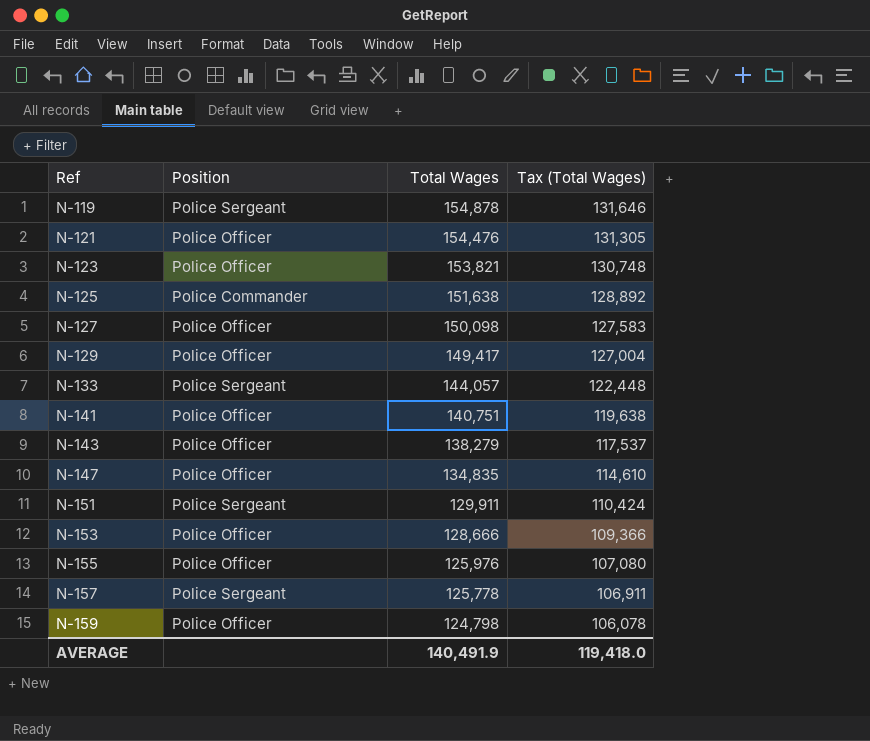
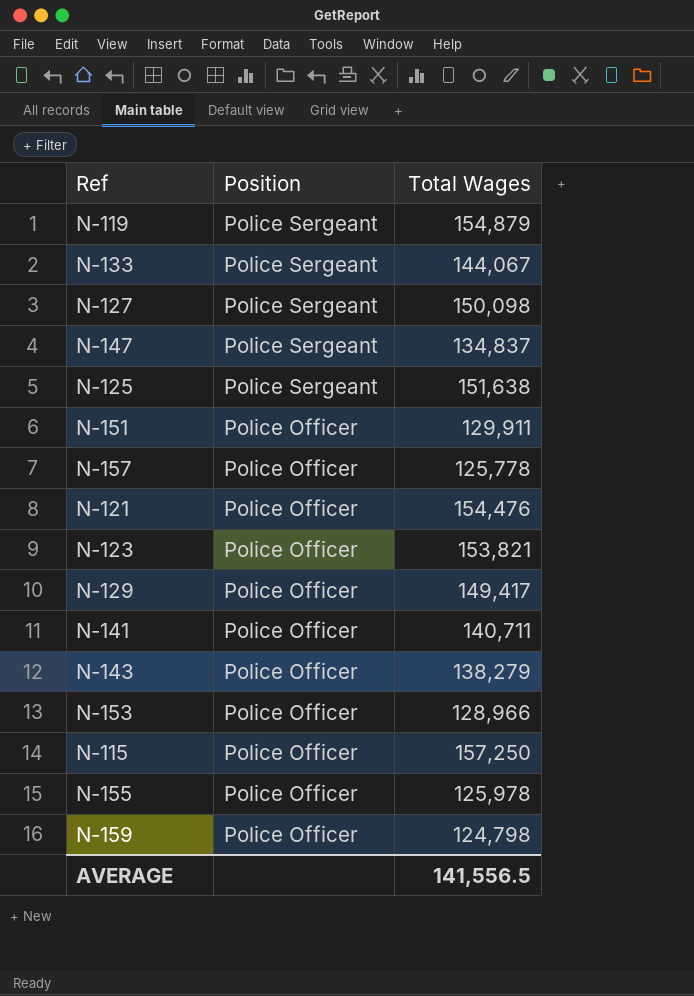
row order: Ref ascending -> Position descending
column Tax (Total Wages) | formula: [Total Wages] * 0.85 -> none
N-119 | Total Wages: 154,878 -> 154,879
N-133 | Total Wages: 144,057 -> 144,067
N-127 | Position: Police Officer -> Police Sergeant
N-147 | Position: Police Officer -> Police Sergeant
N-147 | Total Wages: 134,835 -> 134,837
N-125 | Position: Police Commander -> Police Sergeant
N-151 | Position: Police Sergeant -> Police Officer
N-157 | Position: Police Sergeant -> Police Officer
N-141 | Total Wages: 140,751 -> 140,711
N-153 | Total Wages: 128,666 -> 128,966
row N-115: none -> Police Officer | 157,250
N-155 | Total Wages: 125,976 -> 125,978
AVERAGE | Total Wages: 140,491.9 -> 141,556.5

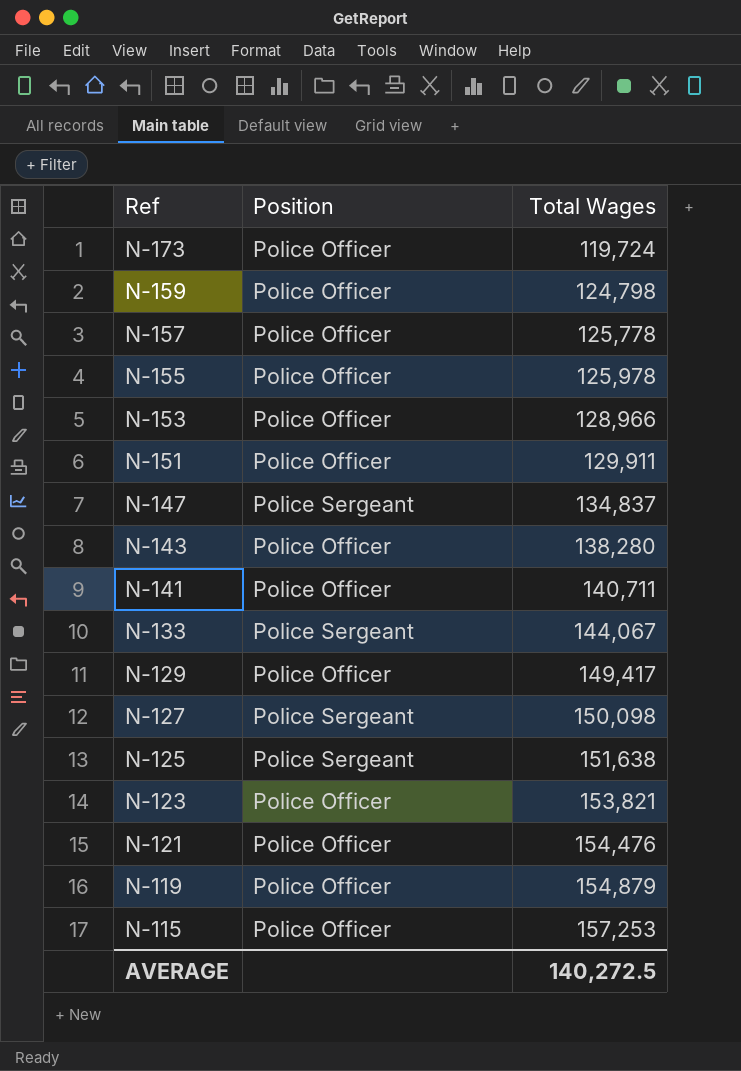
row order: Position descending -> Ref descending
row N-173: none -> Police Officer | 119,724
N-143 | Total Wages: 138,279 -> 138,280
N-119 | Position: Police Sergeant -> Police Officer
N-115 | Total Wages: 157,250 -> 157,253
AVERAGE | Total Wages: 141,556.5 -> 140,272.5

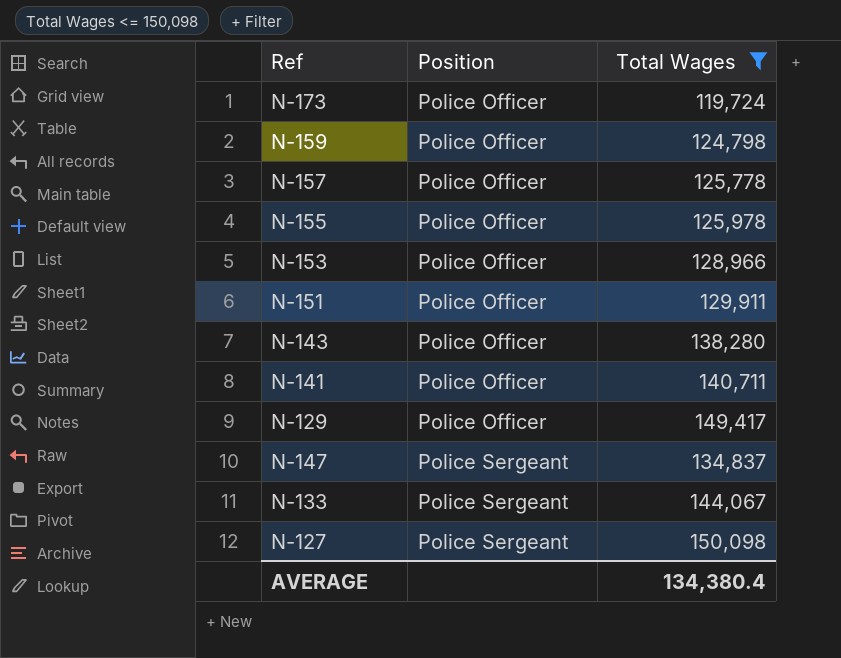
filter: none -> Total Wages <= 150,098
row order: Ref descending -> Position ascending
AVERAGE | Total Wages: 140,272.5 -> 134,380.4

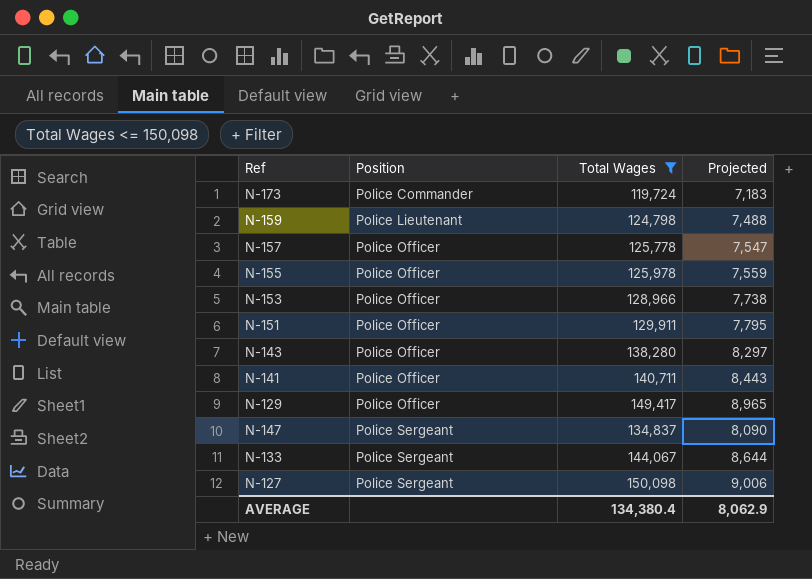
column Projected | formula: none -> [Total Wages] * 0.06
N-173 | Position: Police Officer -> Police Commander
N-159 | Position: Police Officer -> Police Lieutenant

